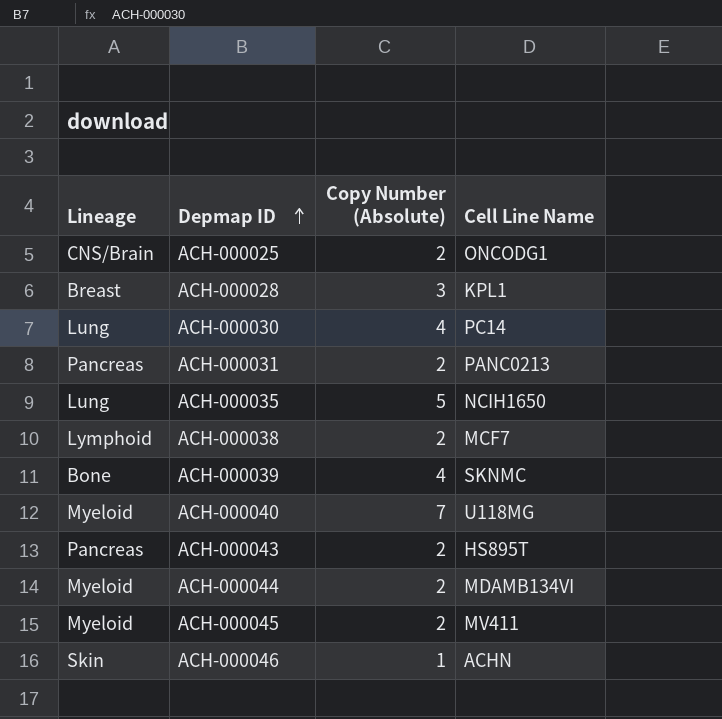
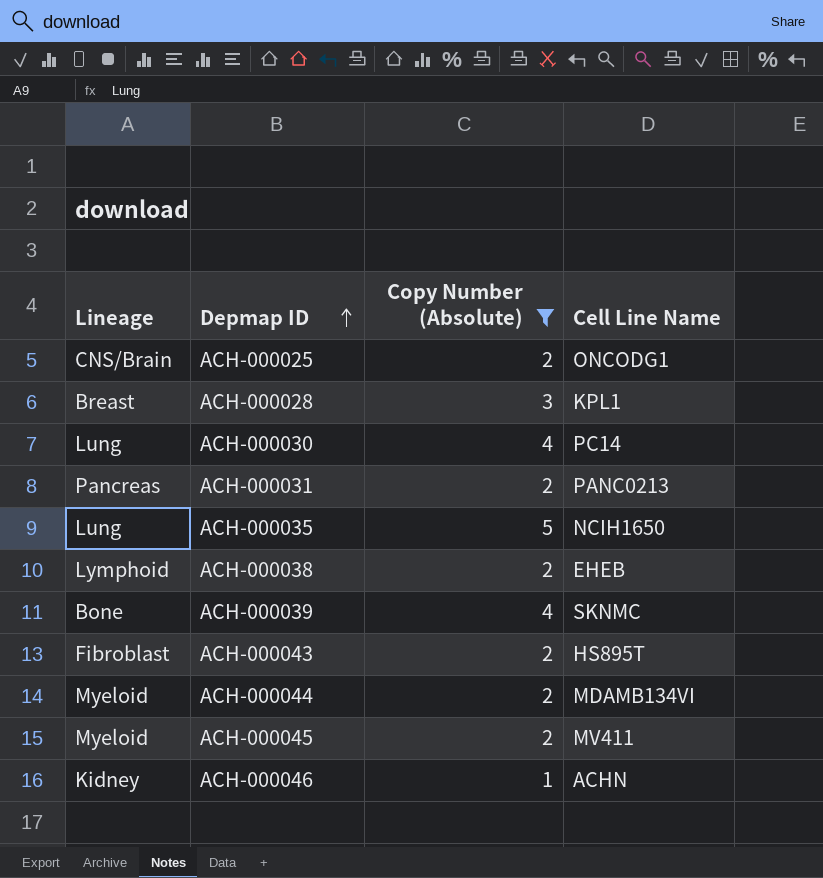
filter: none -> Copy Number (Absolute) != 7
ACH-000038 | Cell Line Name: MCF7 -> EHEB
ACH-000043 | Lineage: Pancreas -> Fibroblast
ACH-000046 | Lineage: Skin -> Kidney

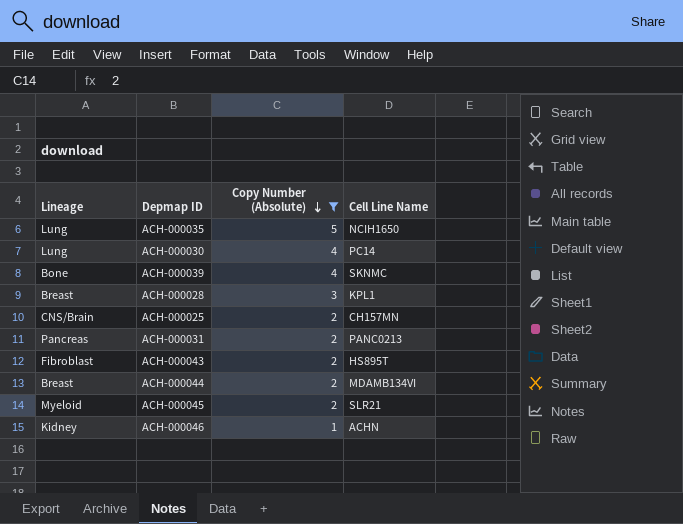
row order: Depmap ID ascending -> Copy Number (Absolute) descending
row ACH-000038: Lymphoid | 2 | EHEB -> none
ACH-000025 | Cell Line Name: ONCODG1 -> CH157MN
ACH-000044 | Lineage: Myeloid -> Breast
ACH-000045 | Cell Line Name: MV411 -> SLR21

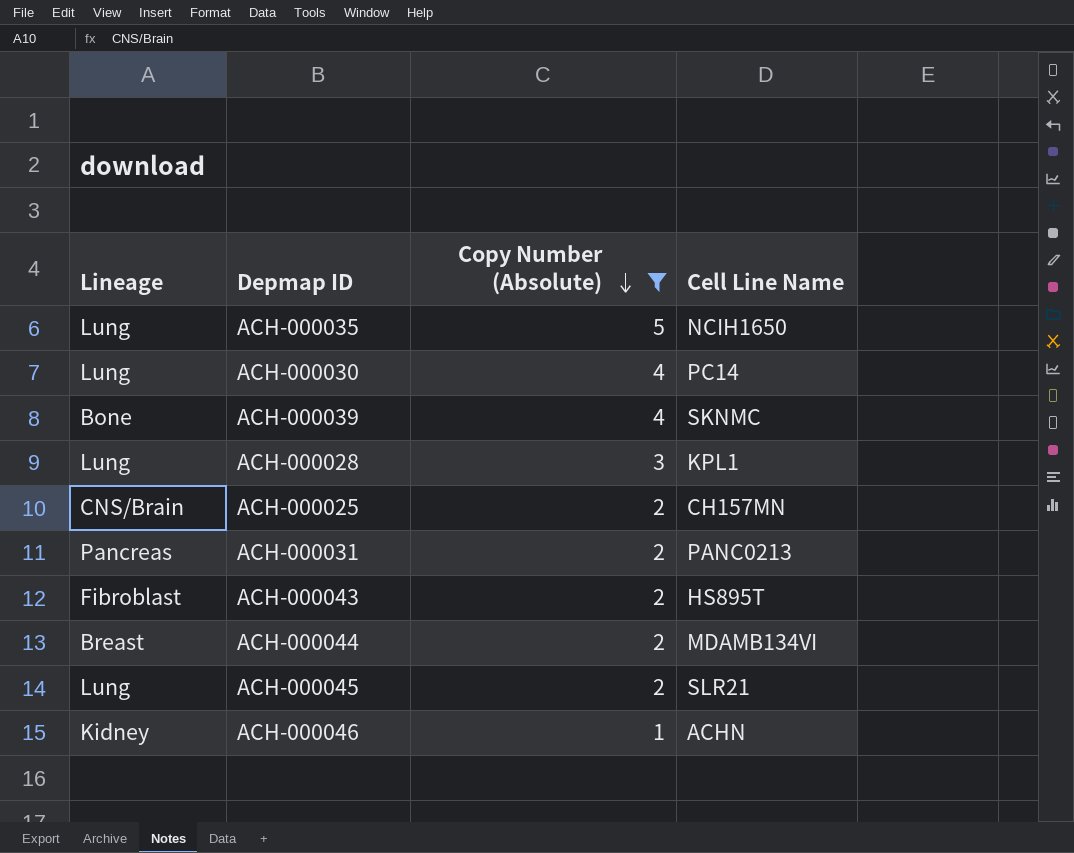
ACH-000028 | Lineage: Breast -> Lung
ACH-000045 | Lineage: Myeloid -> Lung

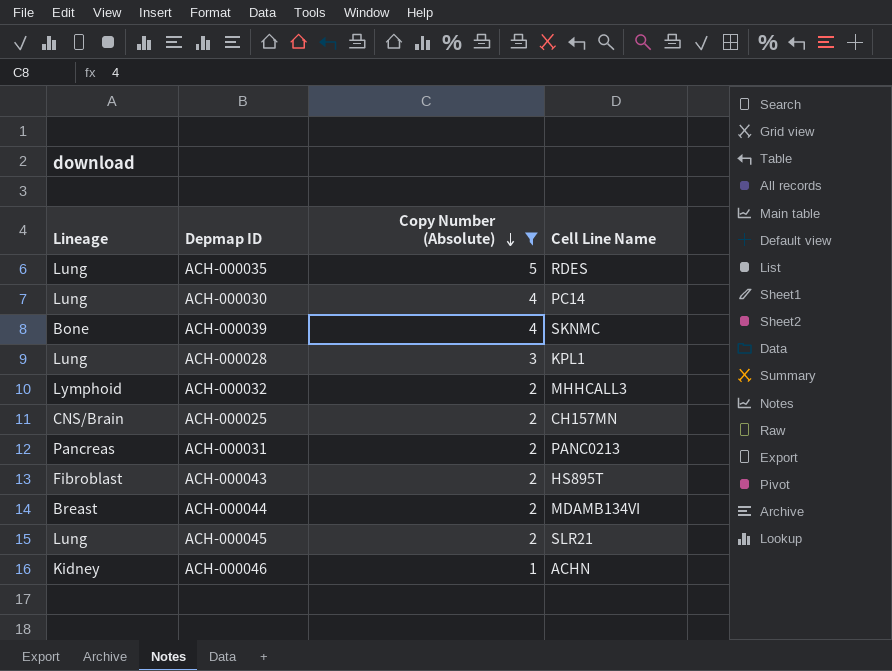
ACH-000035 | Cell Line Name: NCIH1650 -> RDES
row ACH-000032: none -> Lymphoid | 2 | MHHCALL3

